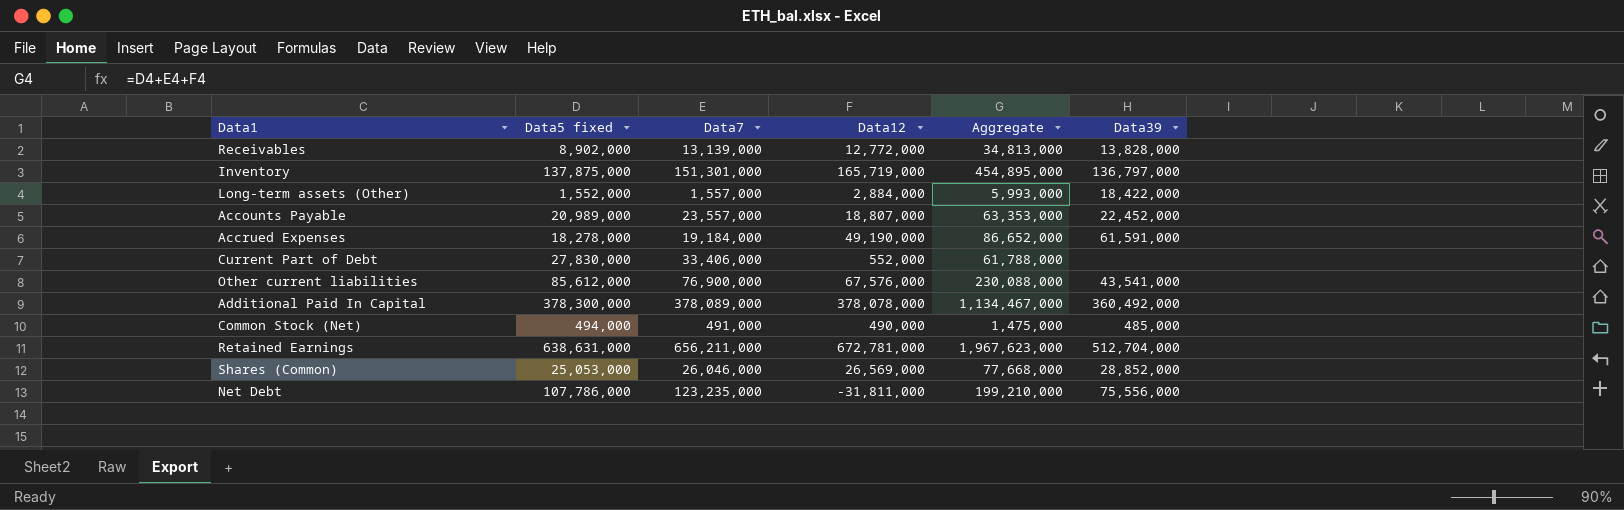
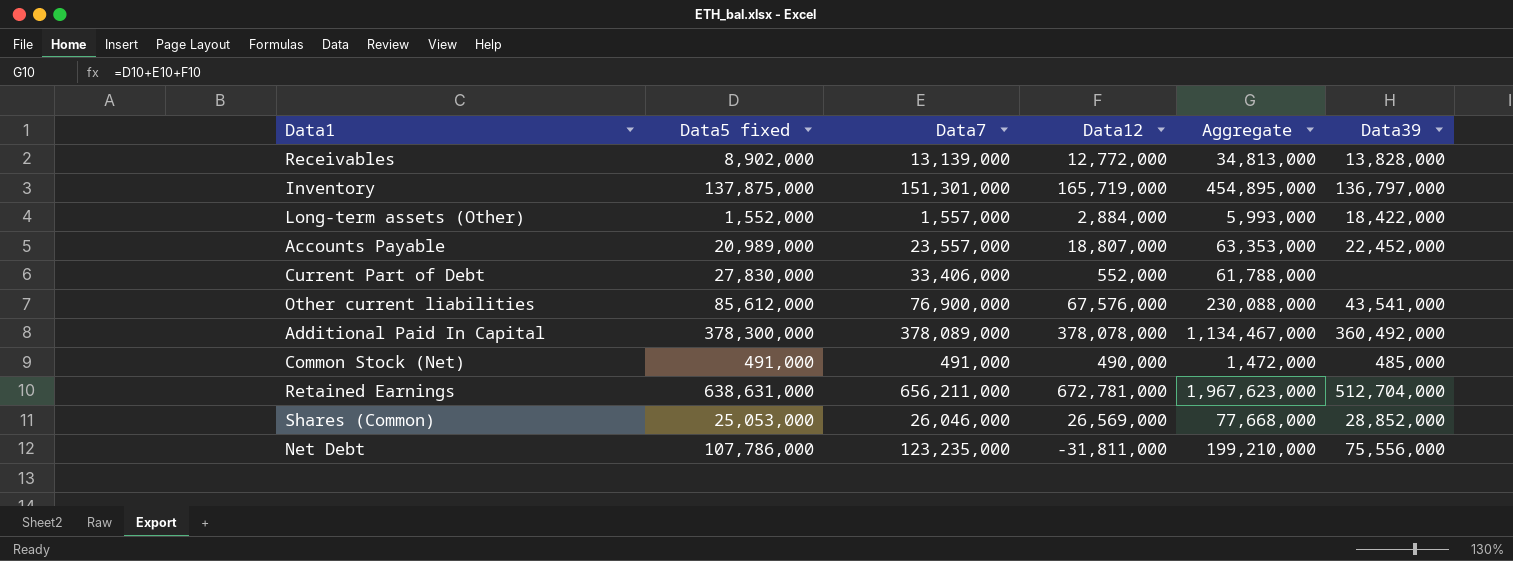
row Accrued Expenses: 18,278,000 | 19,184,000 | 49,190,000 | 86,652,000 | 61,591,000 -> none
Common Stock (Net) | Data5 fixed: 494,000 -> 491,000
Common Stock (Net) | Aggregate: 1,475,000 -> 1,472,000

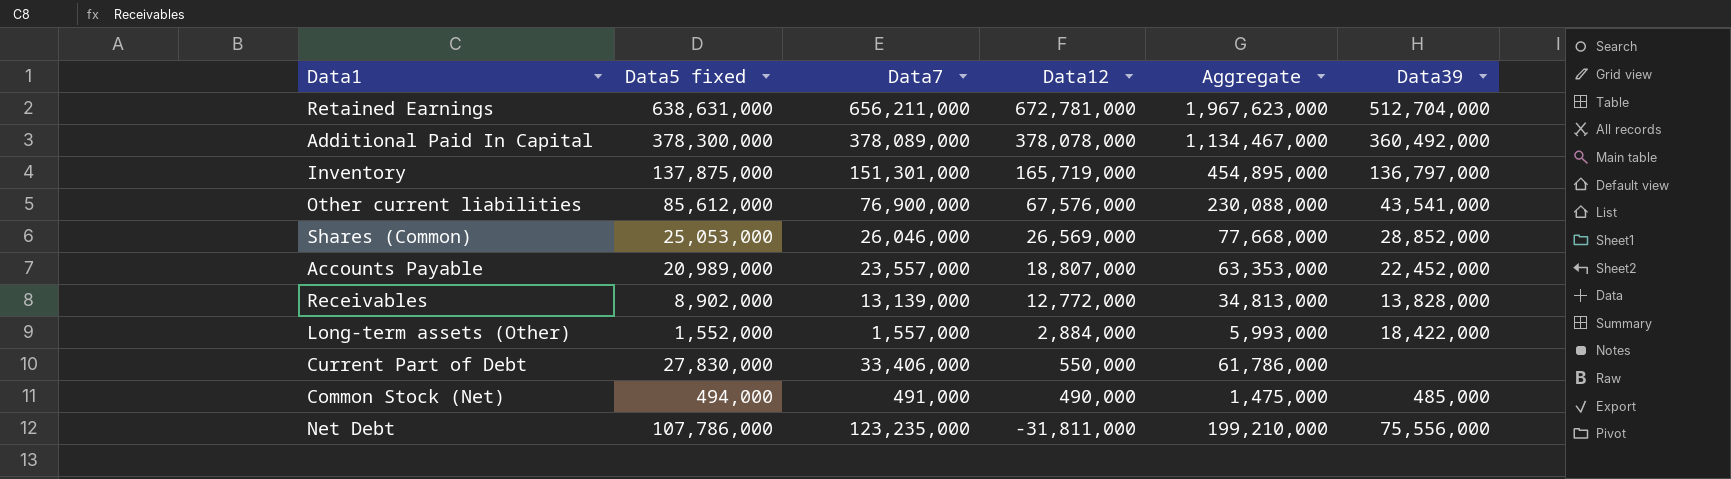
row order: none -> Data12 descending
Current Part of Debt | Data12: 552,000 -> 550,000
Current Part of Debt | Aggregate: 61,788,000 -> 61,786,000
Common Stock (Net) | Data5 fixed: 491,000 -> 494,000
Common Stock (Net) | Aggregate: 1,472,000 -> 1,475,000

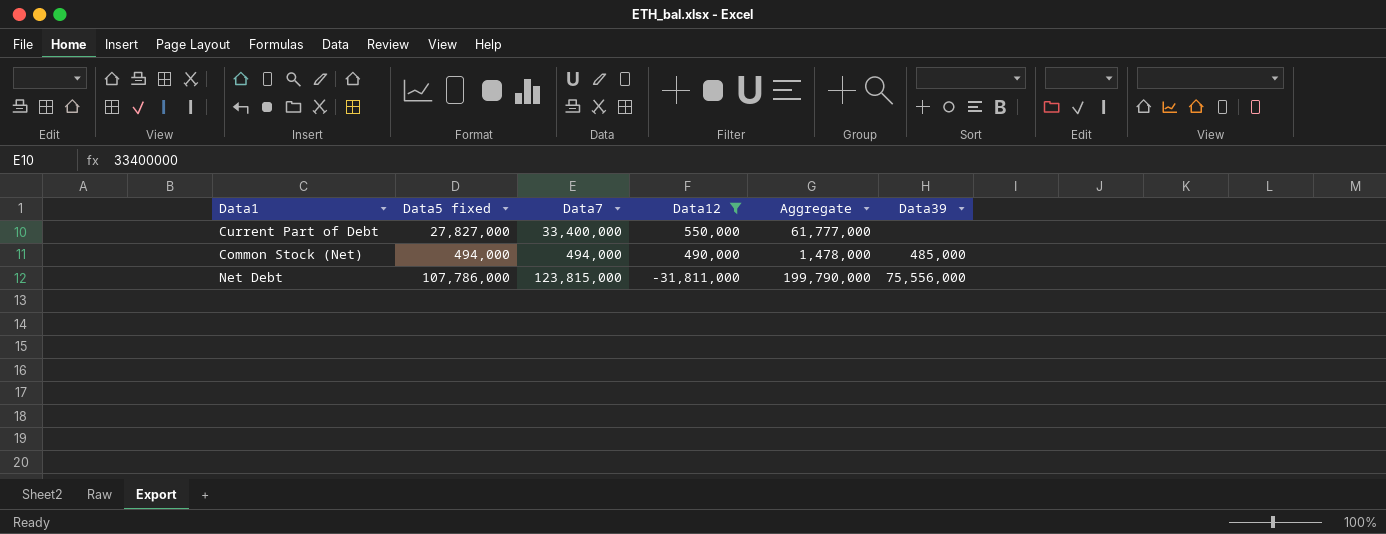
filter: none -> Data12 <= 550,000
Current Part of Debt | Data5 fixed: 27,830,000 -> 27,827,000
Current Part of Debt | Data7: 33,406,000 -> 33,400,000
Current Part of Debt | Aggregate: 61,786,000 -> 61,777,000
Common Stock (Net) | Data7: 491,000 -> 494,000
Common Stock (Net) | Aggregate: 1,475,000 -> 1,478,000
Net Debt | Data7: 123,235,000 -> 123,815,000
Net Debt | Aggregate: 199,210,000 -> 199,790,000

